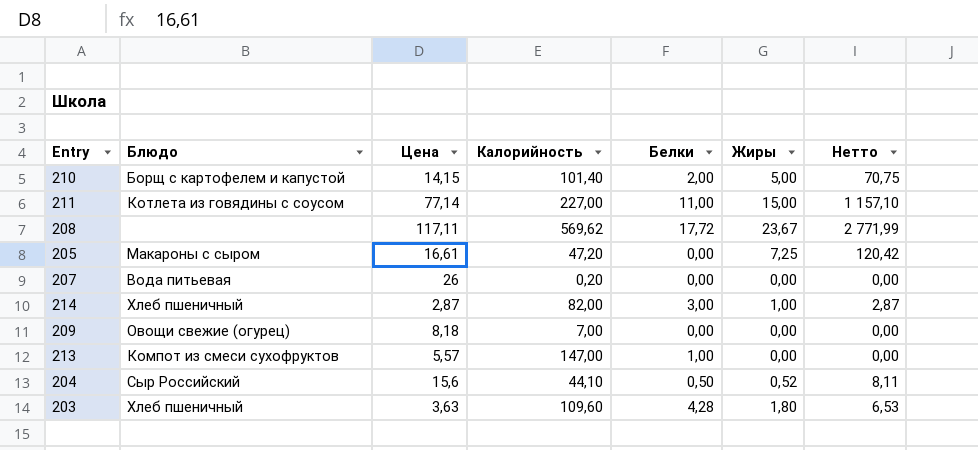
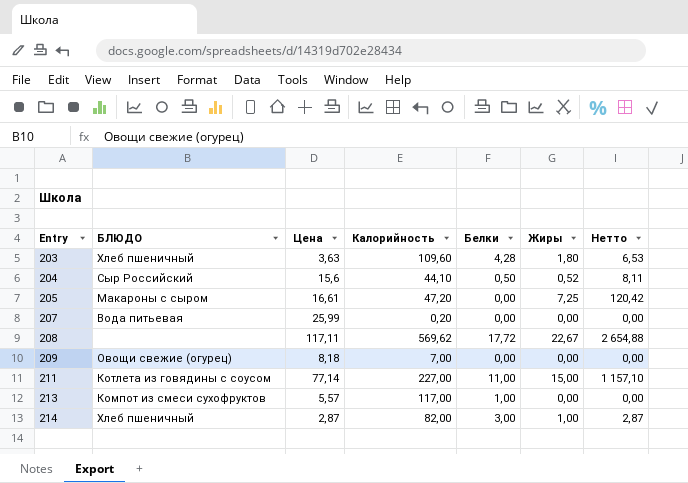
row order: none -> Entry ascending
column name: Блюдо -> БЛЮДО
row 210: Борщ с картофелем и капустой | 14,15 | 101,40 | 2,00 | 5,00 | 70,75 -> none
207 | Цена: 26 -> 25,99
208 | Жиры: 23,67 -> 22,67
208 | Нетто: 2 771,99 -> 2 654,88
213 | Калорийность: 147,00 -> 117,00

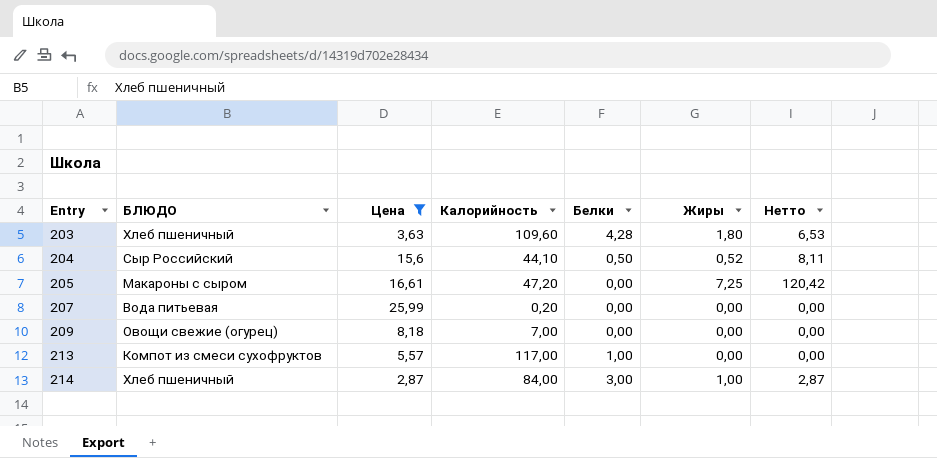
filter: none -> Цена <= 25,99
214 | Калорийность: 82,00 -> 84,00

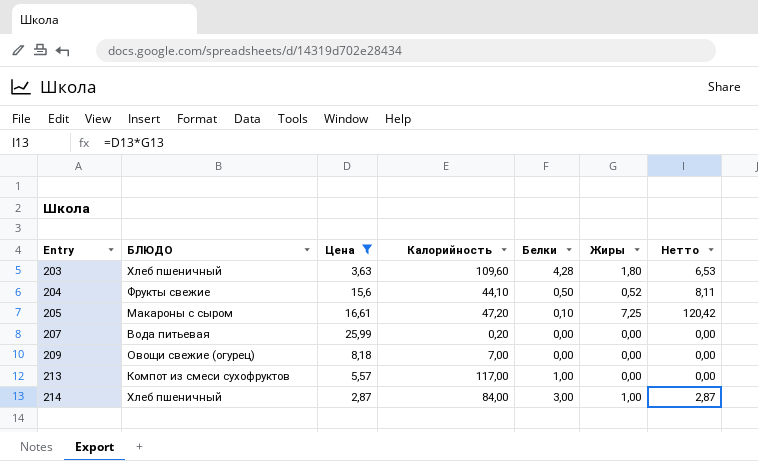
204 | БЛЮДО: Сыр Российский -> Фрукты свежие
205 | Белки: 0,00 -> 0,10

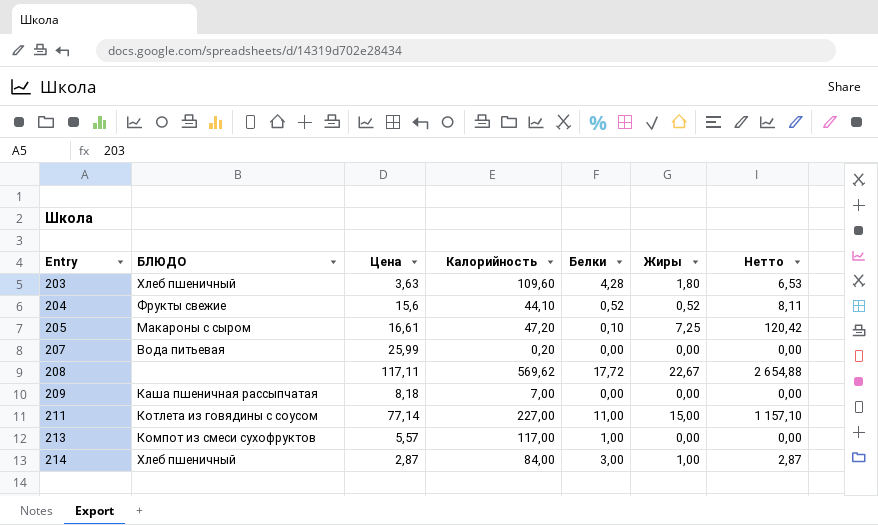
filter: Цена <= 25,99 -> none
204 | Белки: 0,50 -> 0,52
209 | БЛЮДО: Овощи свежие (огурец) -> Каша пшеничная рассыпчатая

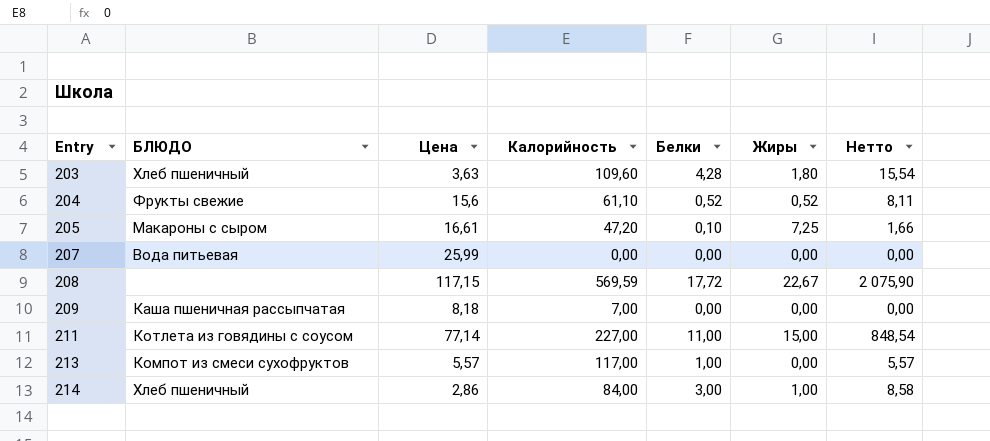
column Нетто | formula: [Цена] * [Жиры] -> [Цена] * [Белки]
204 | Калорийность: 44,10 -> 61,10
207 | Калорийность: 0,20 -> 0,00
208 | Цена: 117,11 -> 117,15
208 | Калорийность: 569,62 -> 569,59
214 | Цена: 2,87 -> 2,86

